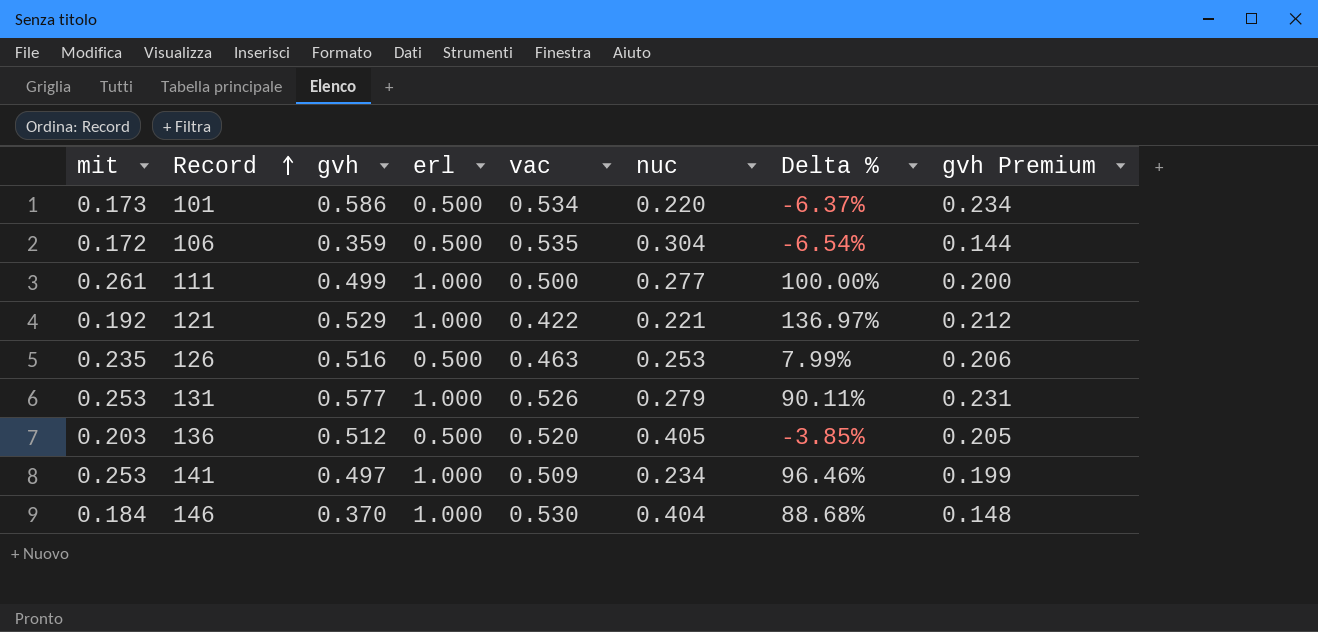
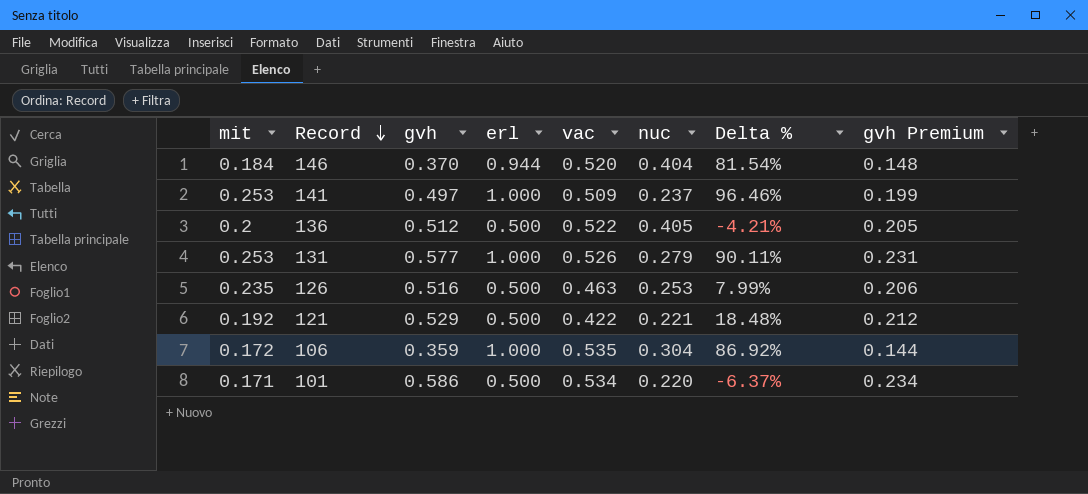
row order: Record ascending -> Record descending
row 111: 0.261 | 0.499 | 1.000 | 0.500 | 0.277 | 100.00% | 0.200 -> none
146 | erl: 1.000 -> 0.944
146 | vac: 0.530 -> 0.520
146 | Delta %: 88.68% -> 81.54%
141 | nuc: 0.234 -> 0.237
136 | mit: 0.203 -> 0.2
136 | vac: 0.520 -> 0.522
136 | Delta %: -3.85% -> -4.21%
121 | erl: 1.000 -> 0.500
121 | Delta %: 136.97% -> 18.48%
106 | erl: 0.500 -> 1.000
106 | Delta %: -6.54% -> 86.92%
101 | mit: 0.173 -> 0.171

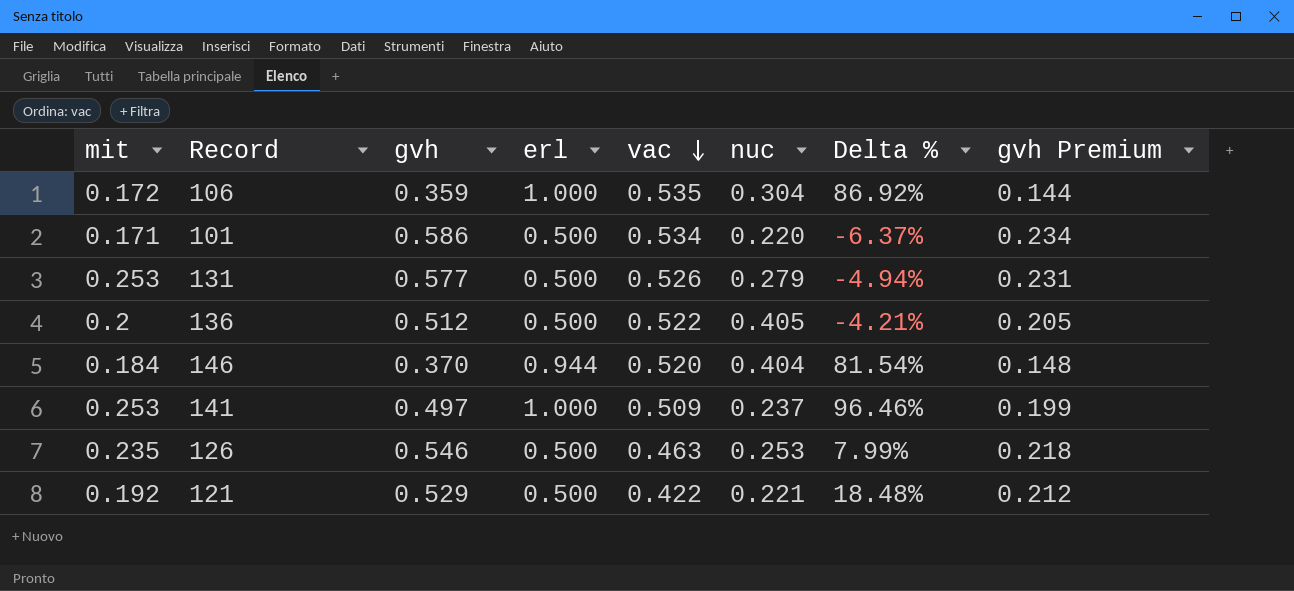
row order: Record descending -> vac descending
131 | erl: 1.000 -> 0.500
131 | Delta %: 90.11% -> -4.94%
126 | gvh: 0.516 -> 0.546
126 | gvh Premium: 0.206 -> 0.218

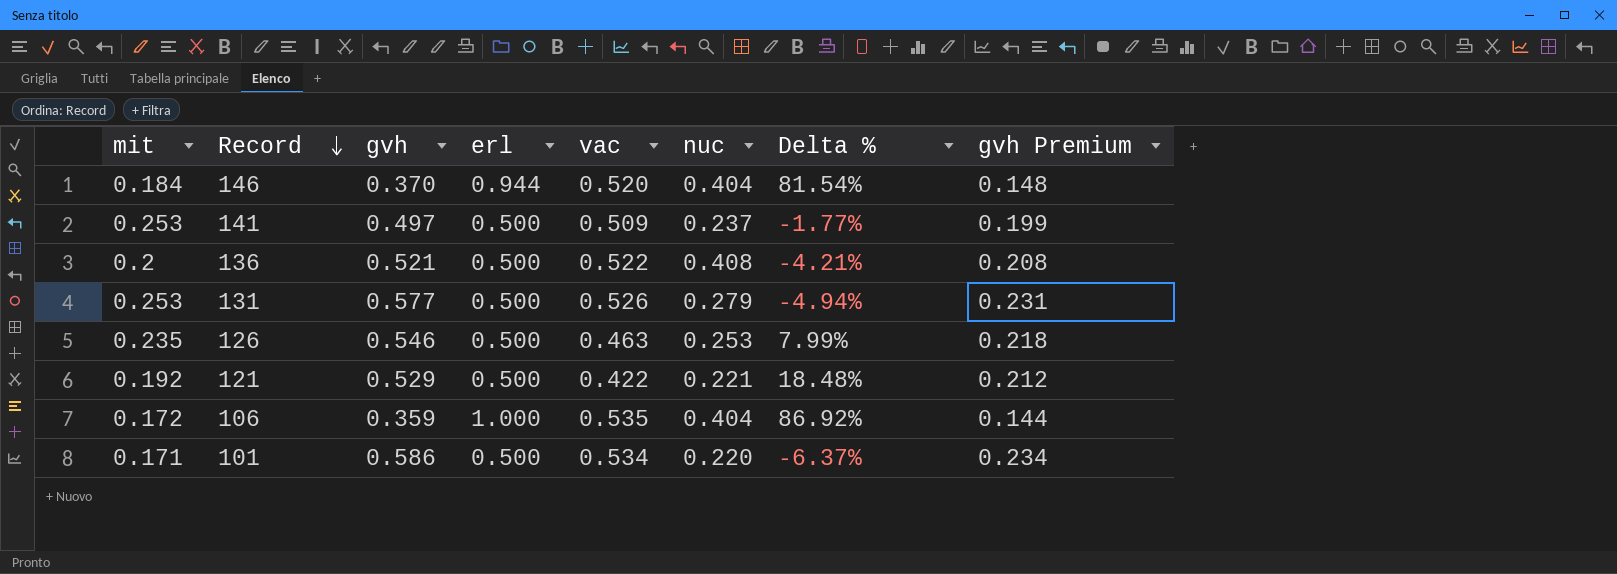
row order: vac descending -> Record descending
141 | erl: 1.000 -> 0.500
141 | Delta %: 96.46% -> -1.77%
136 | gvh: 0.512 -> 0.521
136 | nuc: 0.405 -> 0.408
136 | gvh Premium: 0.205 -> 0.208
106 | nuc: 0.304 -> 0.404

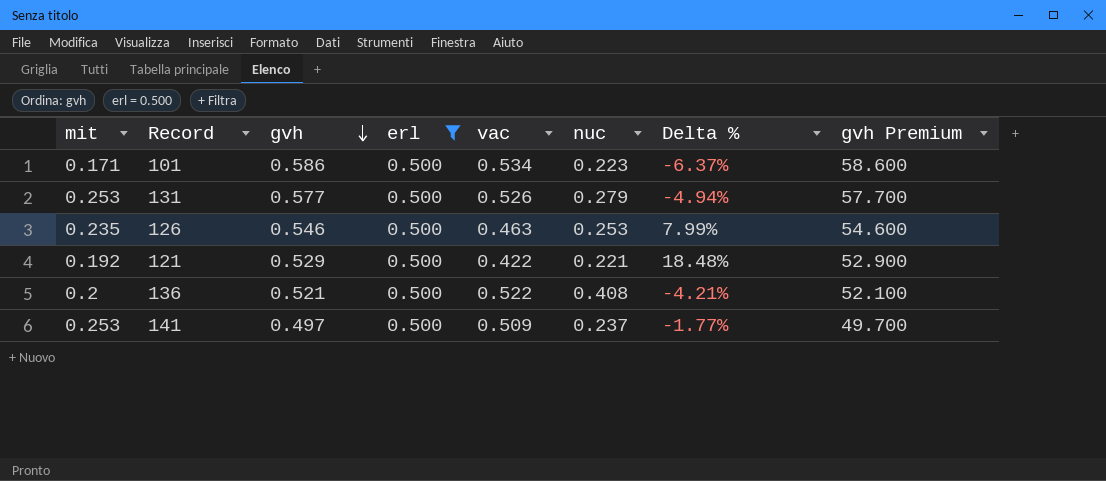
filter: none -> erl = 0.500
row order: Record descending -> gvh descending
column gvh Premium | formula: [gvh] * 0.4 -> [gvh] * 100
101 | nuc: 0.220 -> 0.223

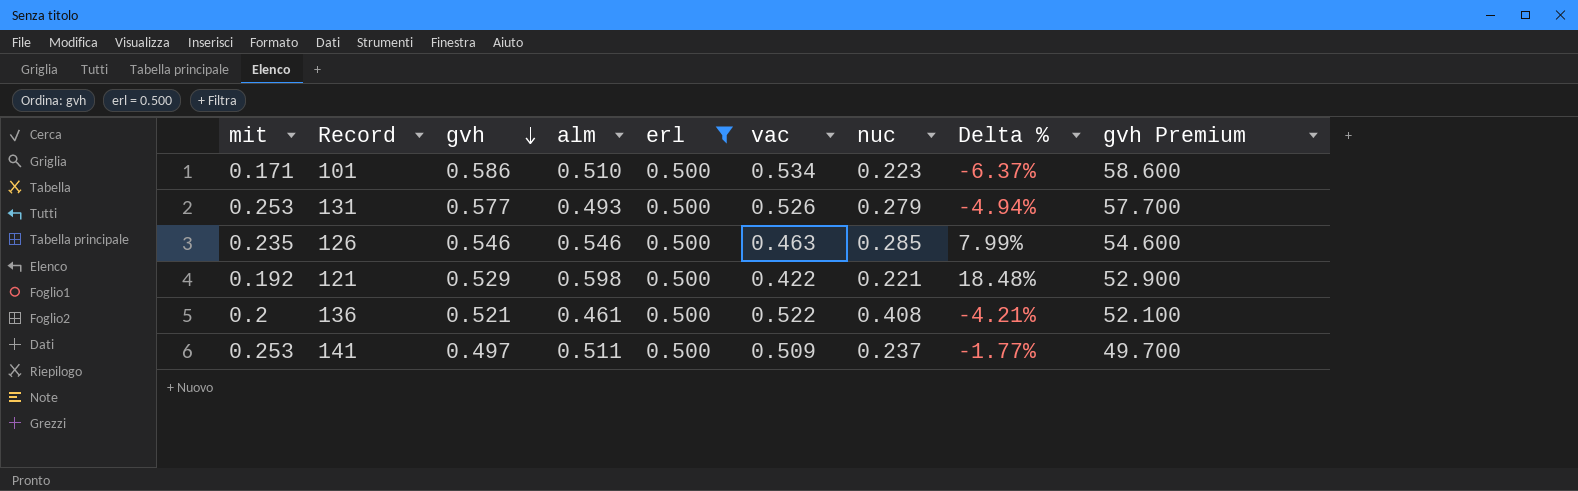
column alm | position: none -> 4
126 | nuc: 0.253 -> 0.285

